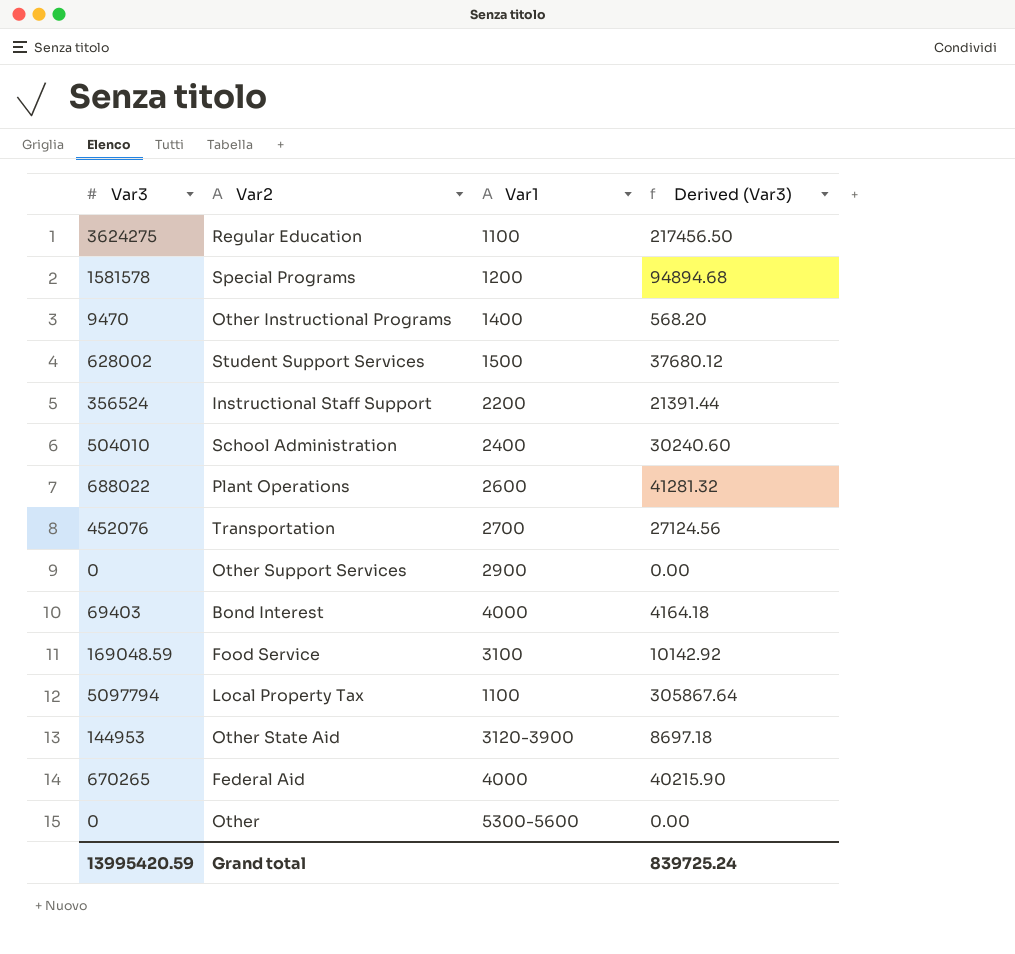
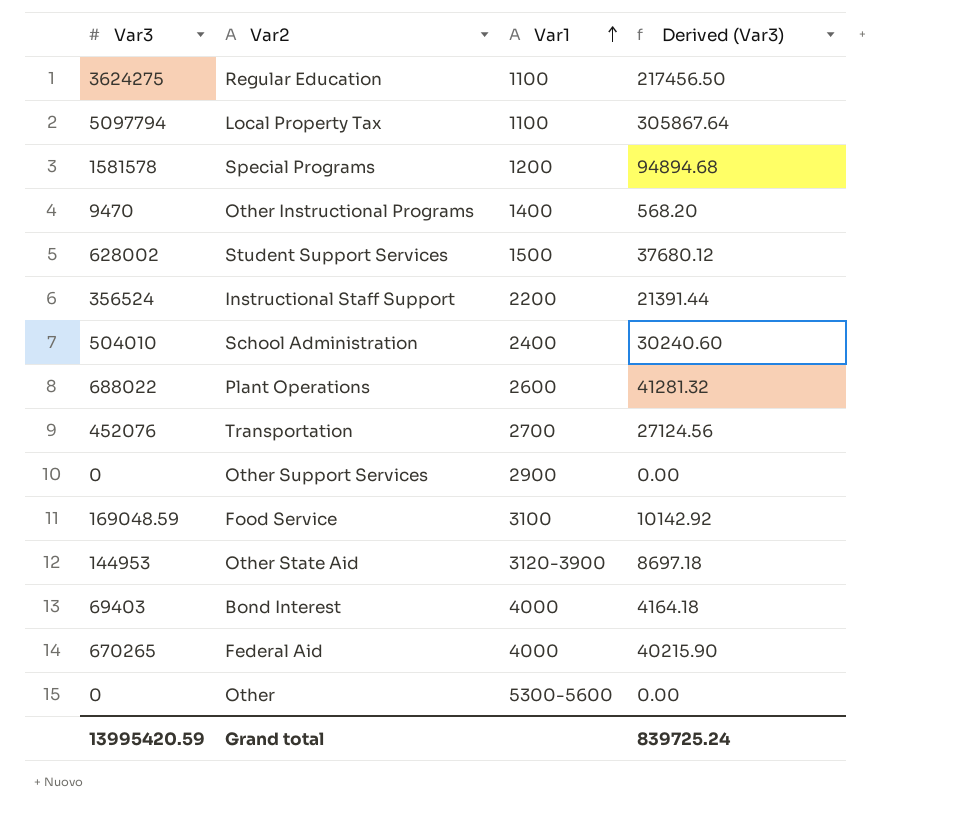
row order: none -> Var1 ascending

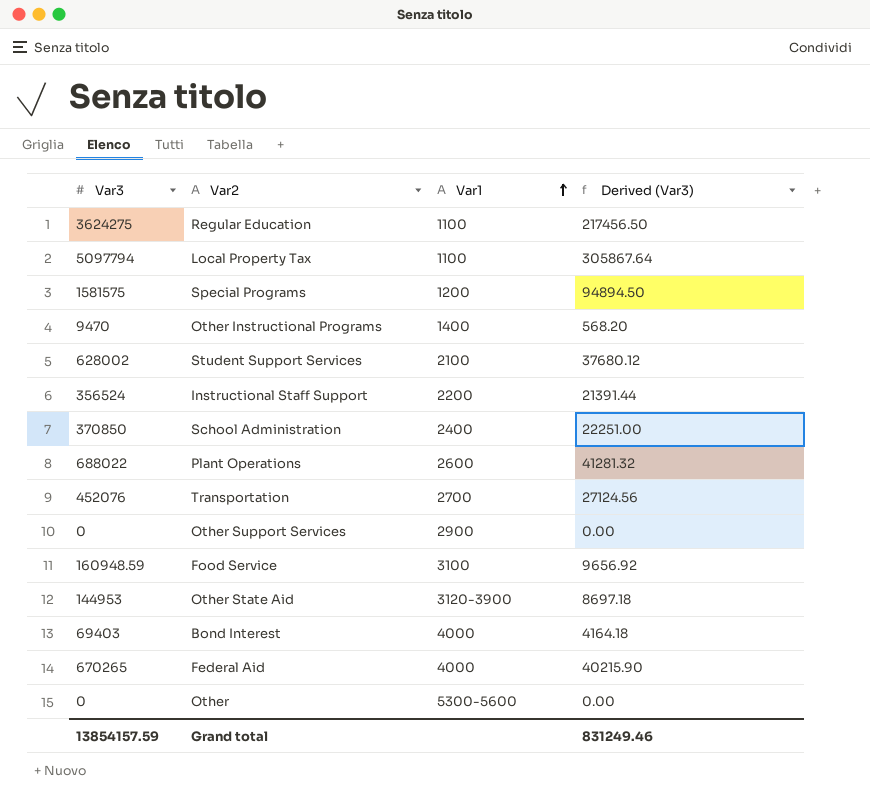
Special Programs | Var3: 1581578 -> 1581575
Special Programs | Derived (Var3): 94894.68 -> 94894.50
Student Support Services | Var1: 1500 -> 2100
School Administration | Var3: 504010 -> 370850
School Administration | Derived (Var3): 30240.60 -> 22251.00
Food Service | Var3: 169048.59 -> 160948.59
Food Service | Derived (Var3): 10142.92 -> 9656.92
Grand total | Var3: 13995420.59 -> 13854157.59
Grand total | Derived (Var3): 839725.24 -> 831249.46

